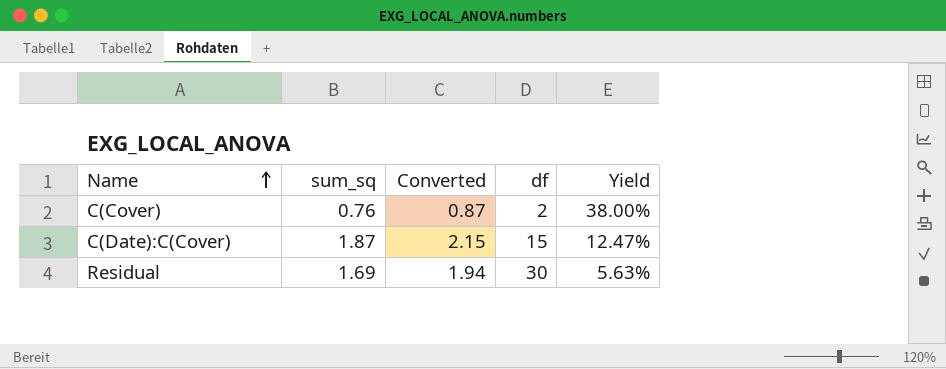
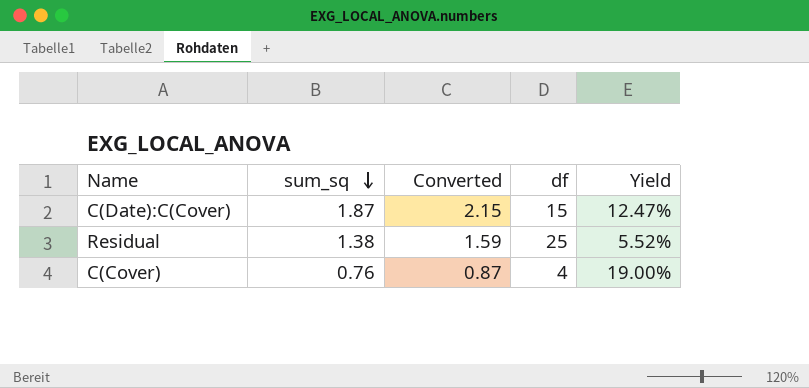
row order: Name ascending -> sum_sq descending
Residual | sum_sq: 1.69 -> 1.38
Residual | Converted: 1.94 -> 1.59
Residual | df: 30 -> 25
Residual | Yield: 5.63% -> 5.52%
C(Cover) | df: 2 -> 4
C(Cover) | Yield: 38.00% -> 19.00%

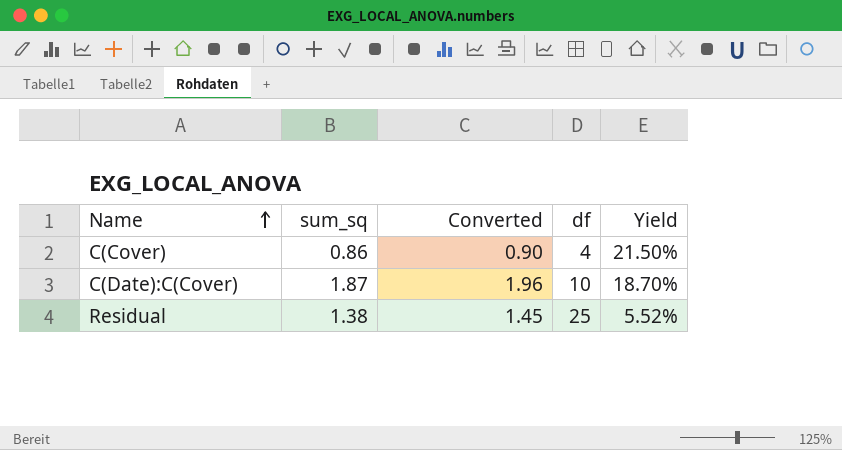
row order: sum_sq descending -> Name ascending
column Converted | formula: [sum_sq] * 1.15 -> [sum_sq] * 1.05
C(Cover) | sum_sq: 0.76 -> 0.86
C(Cover) | Yield: 19.00% -> 21.50%
C(Date):C(Cover) | df: 15 -> 10
C(Date):C(Cover) | Yield: 12.47% -> 18.70%

